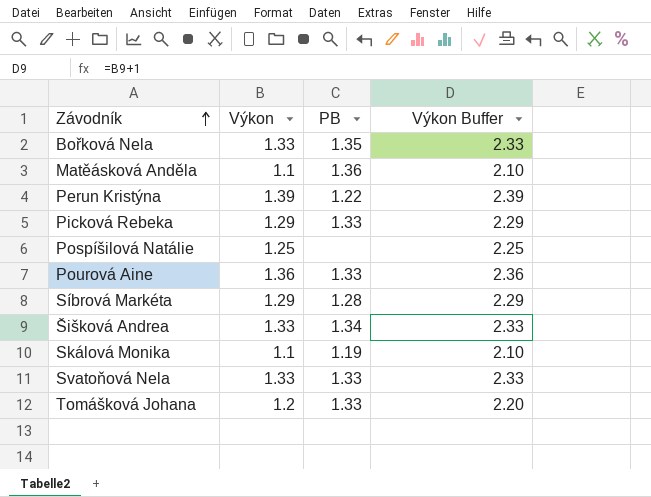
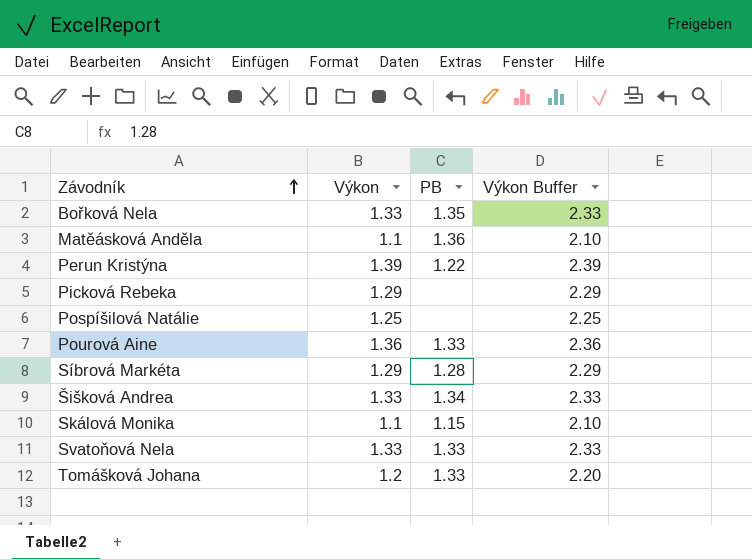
Picková Rebeka | PB: 1.33 -> none
Skálová Monika | PB: 1.19 -> 1.15

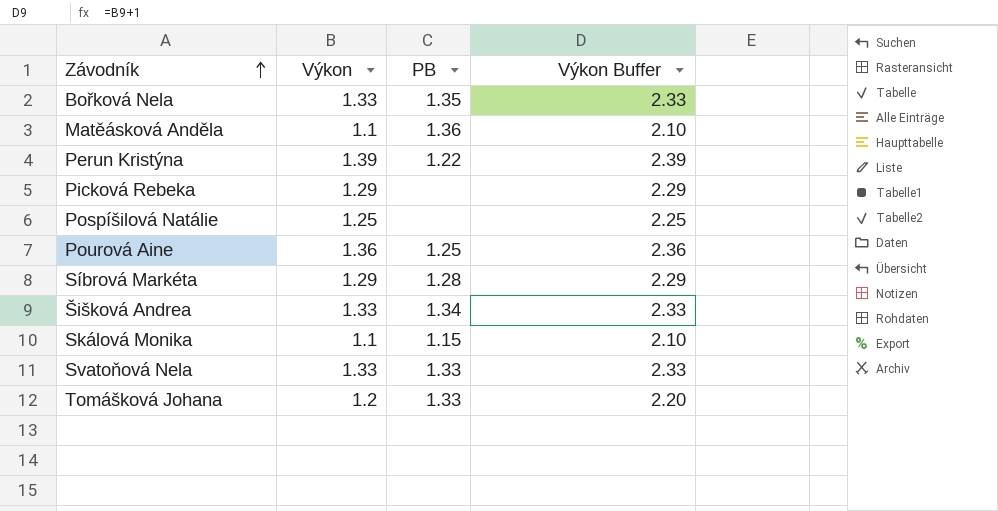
Pourová Aine | PB: 1.33 -> 1.25

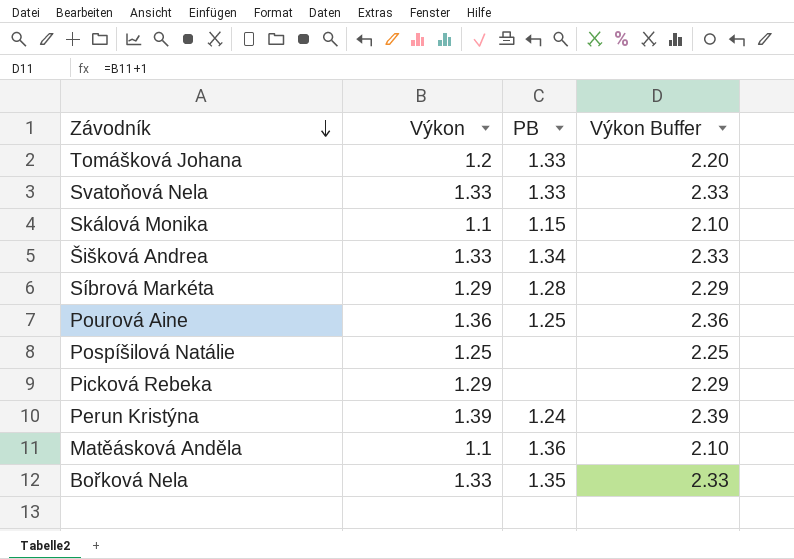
row order: Závodník ascending -> Závodník descending
Perun Kristýna | PB: 1.22 -> 1.24

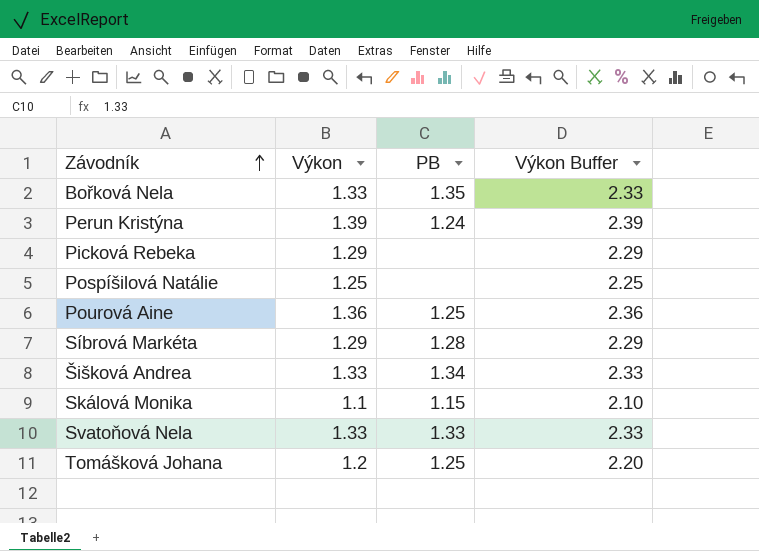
row order: Závodník descending -> Závodník ascending
row Matěásková Anděla: 1.1 | 1.36 | 2.10 -> none
Tomášková Johana | PB: 1.33 -> 1.25

